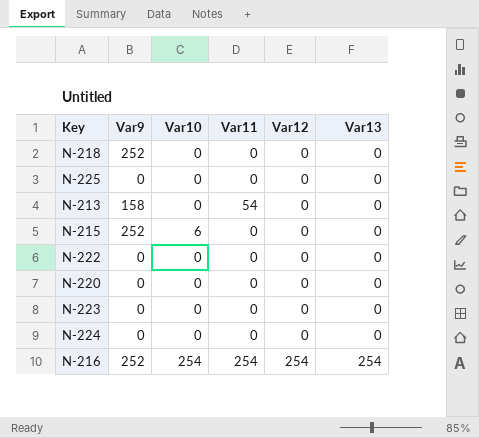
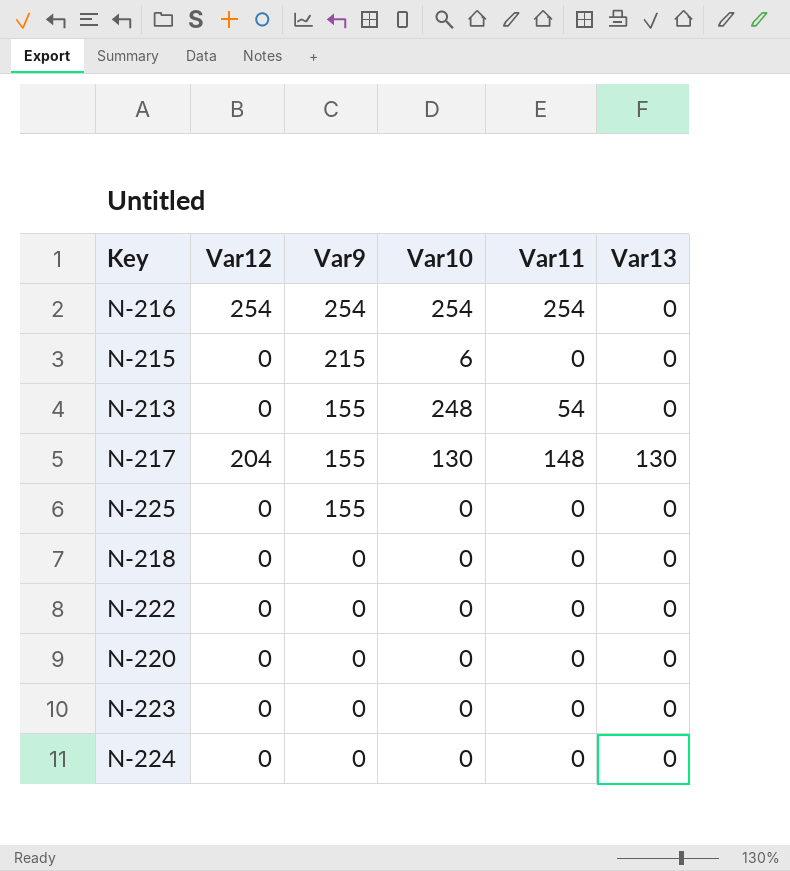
row order: Var12 ascending -> Var9 descending
column Var12 | position: 5 -> 2
N-216 | Var9: 252 -> 254
N-216 | Var13: 254 -> 0
N-215 | Var9: 252 -> 215
N-213 | Var9: 158 -> 155
N-213 | Var10: 0 -> 248
row N-217: none -> 204 | 155 | 130 | 148 | 130
N-225 | Var9: 0 -> 155
N-218 | Var9: 252 -> 0

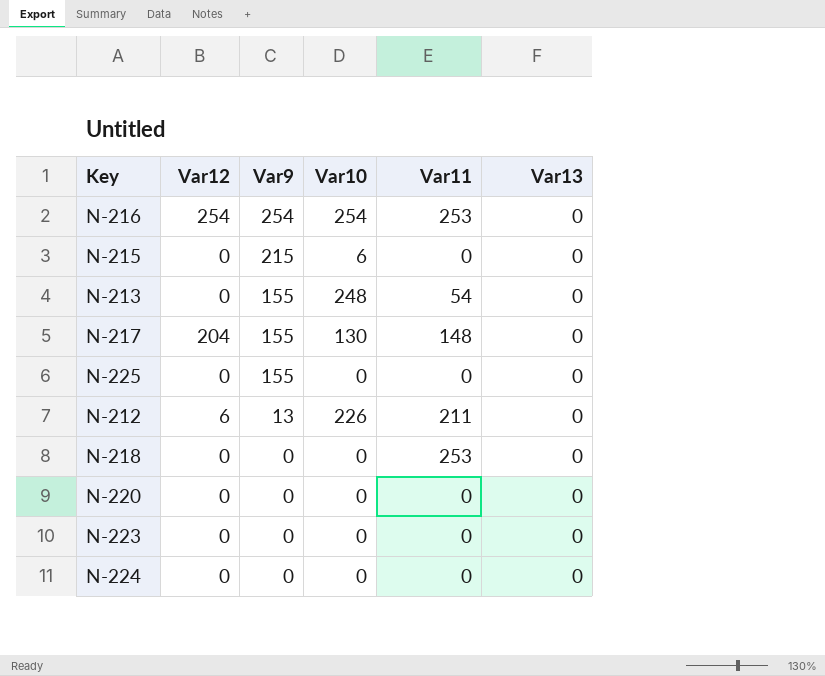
row N-222: 0 | 0 | 0 | 0 | 0 -> none
N-216 | Var11: 254 -> 253
N-217 | Var13: 130 -> 0
row N-212: none -> 6 | 13 | 226 | 211 | 0
N-218 | Var11: 0 -> 253

